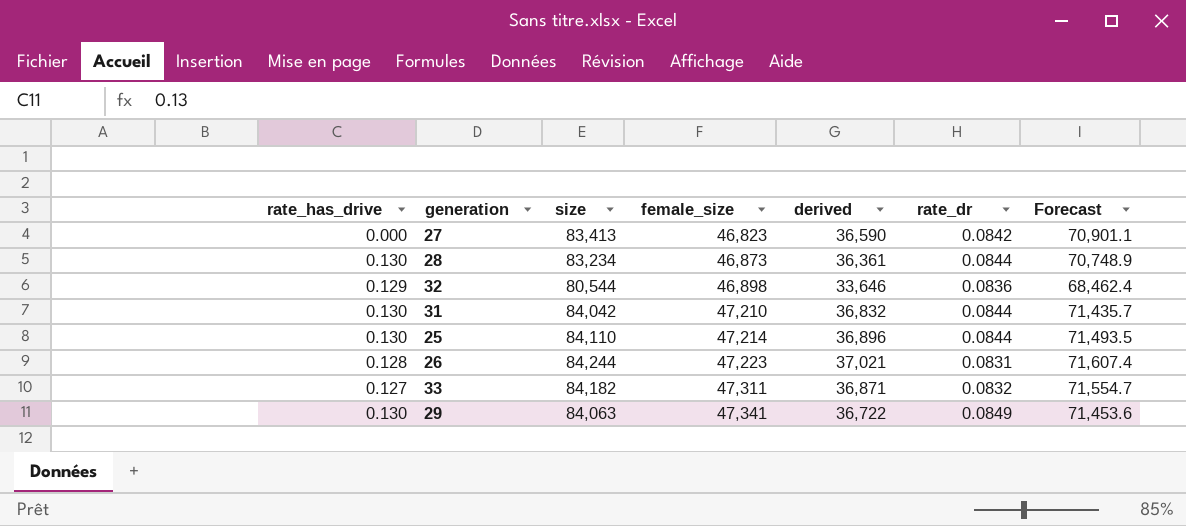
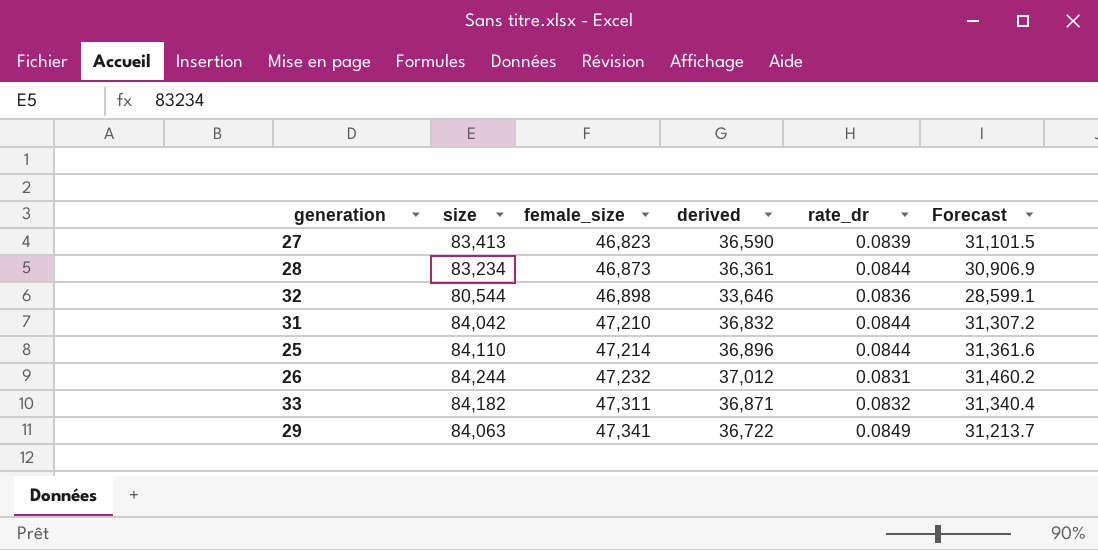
column rate_has_drive | position: 1 -> none
column Forecast | formula: [size] * 0.85 -> [derived] * 0.85
27 | rate_dr: 0.0842 -> 0.0839
26 | female_size: 47,223 -> 47,232
26 | derived: 37,021 -> 37,012

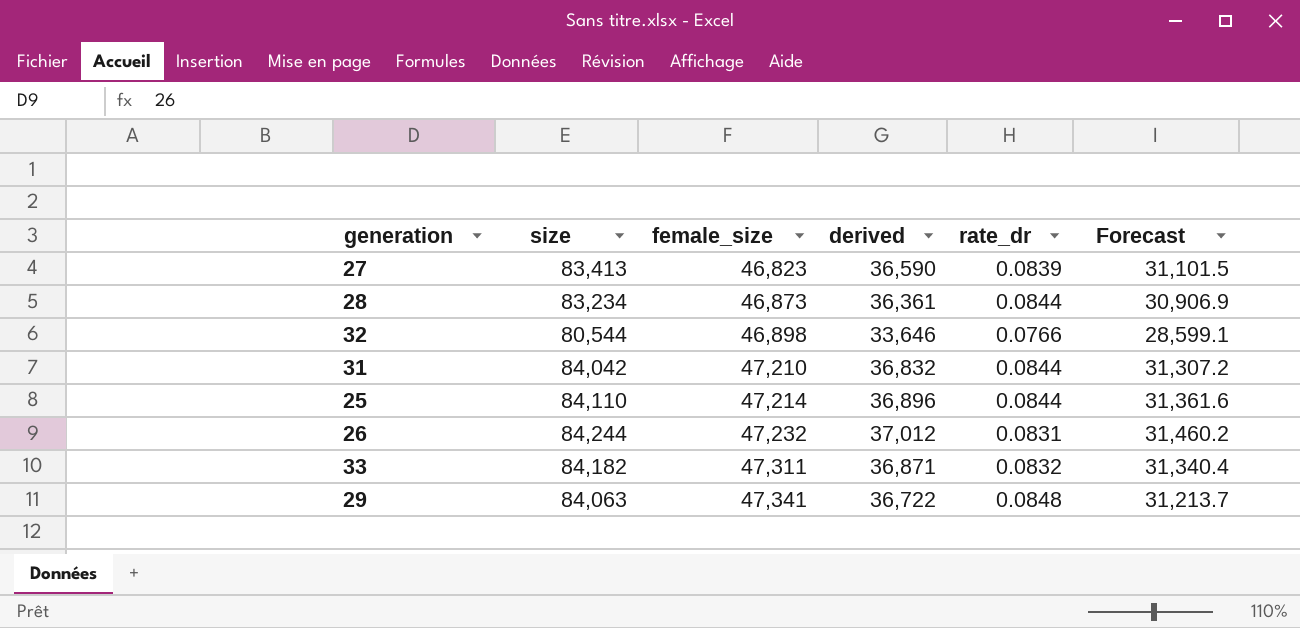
32 | rate_dr: 0.0836 -> 0.0766
29 | rate_dr: 0.0849 -> 0.0848

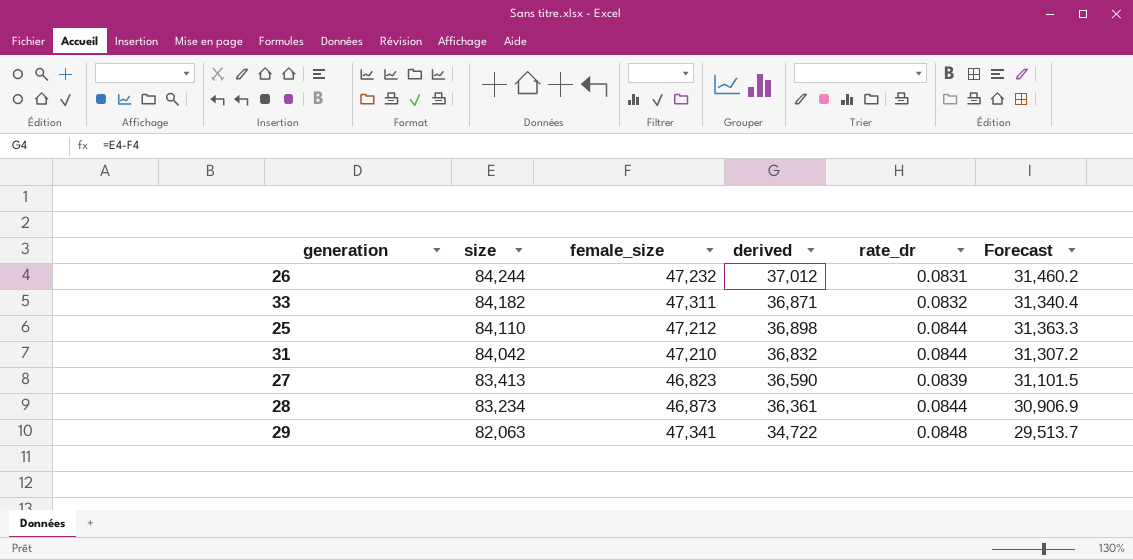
row order: female_size ascending -> size descending
row 32: 80,544 | 46,898 | 33,646 | 0.0766 | 28,599.1 -> none
25 | female_size: 47,214 -> 47,212
25 | derived: 36,896 -> 36,898
25 | Forecast: 31,361.6 -> 31,363.3
29 | size: 84,063 -> 82,063
29 | derived: 36,722 -> 34,722
29 | Forecast: 31,213.7 -> 29,513.7

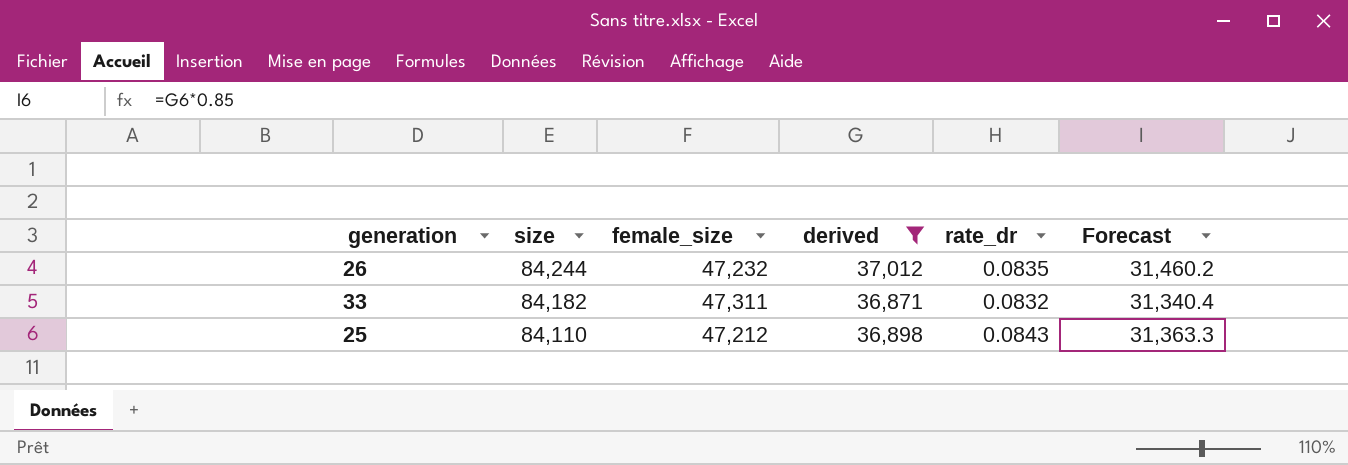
filter: none -> derived >= 36,871
26 | rate_dr: 0.0831 -> 0.0835
25 | rate_dr: 0.0844 -> 0.0843

